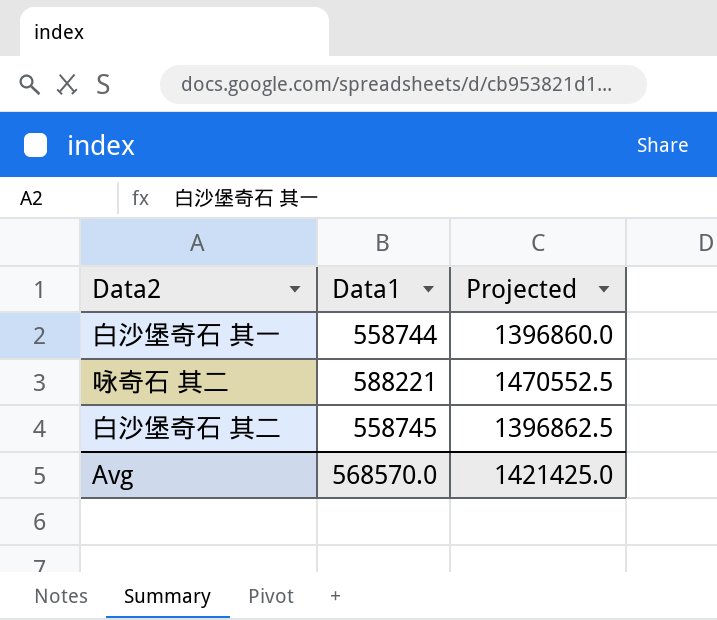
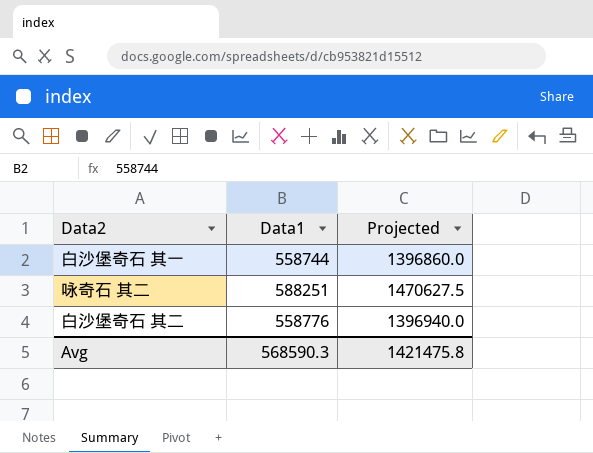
咏奇石 其二 | Data1: 588221 -> 588251
咏奇石 其二 | Projected: 1470552.5 -> 1470627.5
白沙堡奇石 其二 | Data1: 558745 -> 558776
白沙堡奇石 其二 | Projected: 1396862.5 -> 1396940.0
Avg | Data1: 568570.0 -> 568590.3
Avg | Projected: 1421425.0 -> 1421475.8

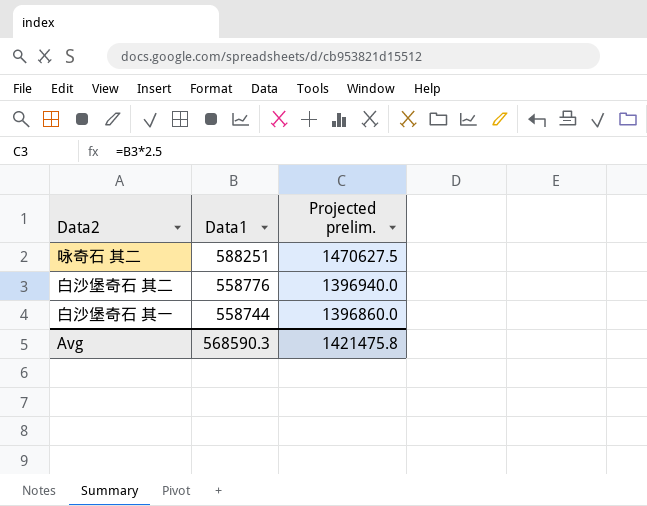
row order: none -> Data1 descending
column name: Projected -> Projected prelim.

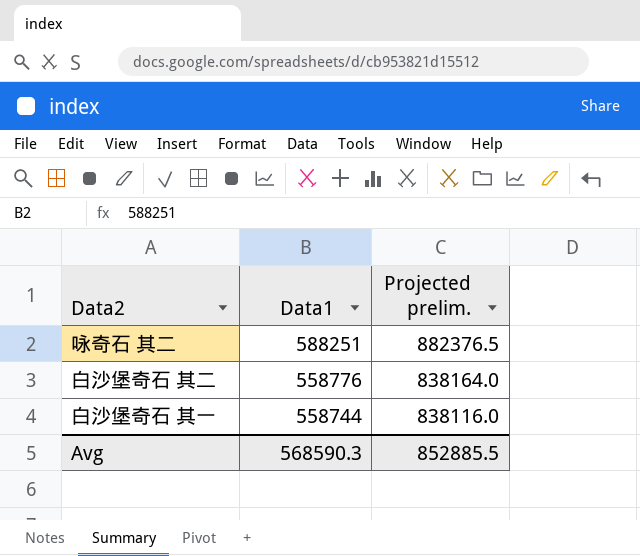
column Projected prelim. | formula: [Data1] * 2.5 -> [Data1] * 1.5
Avg | Projected prelim.: 1421475.8 -> 852885.5

